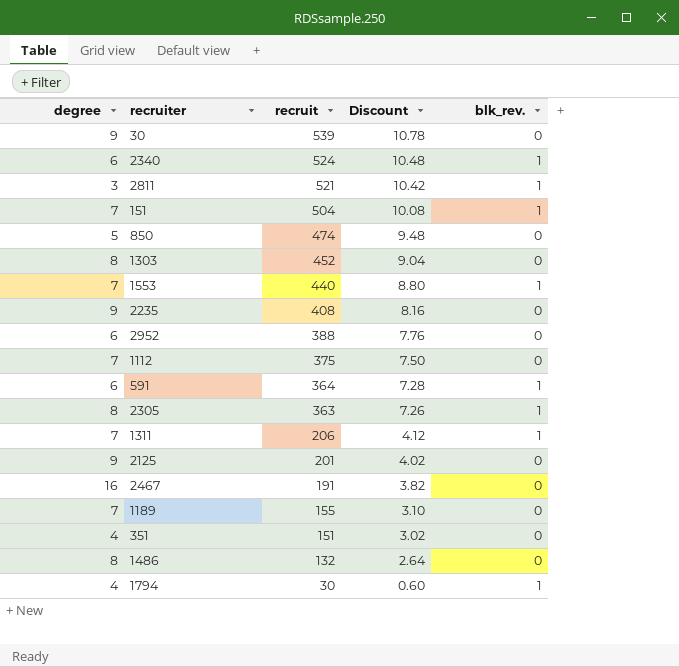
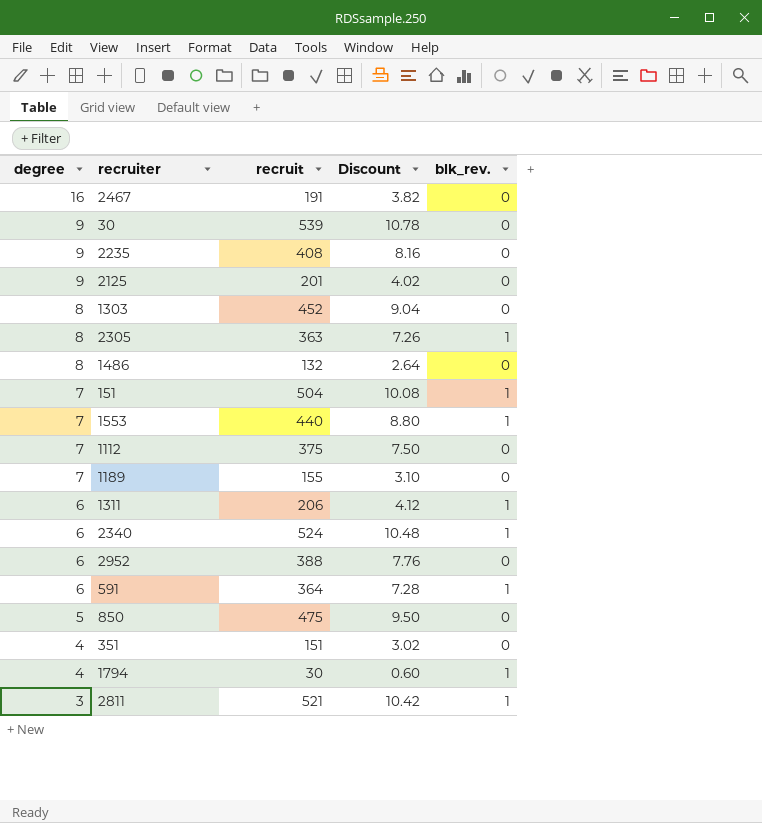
row order: recruit descending -> degree descending
1311 | degree: 7 -> 6
850 | recruit: 474 -> 475
850 | Discount: 9.48 -> 9.50

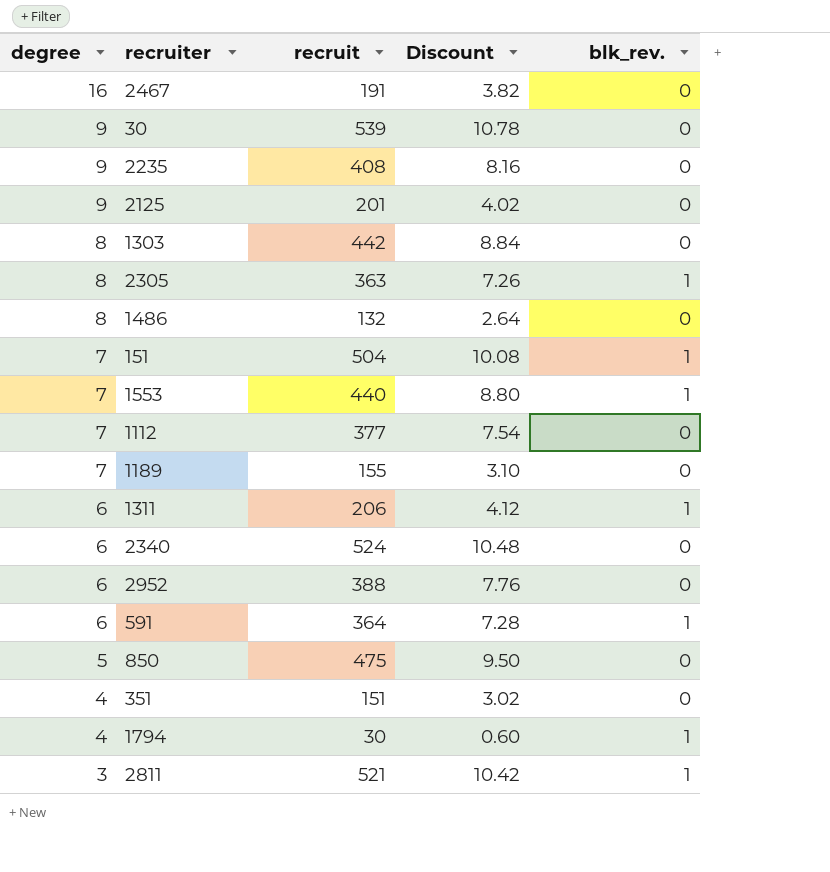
1303 | recruit: 452 -> 442
1303 | Discount: 9.04 -> 8.84
1112 | recruit: 375 -> 377
1112 | Discount: 7.50 -> 7.54
2340 | blk_rev.: 1 -> 0

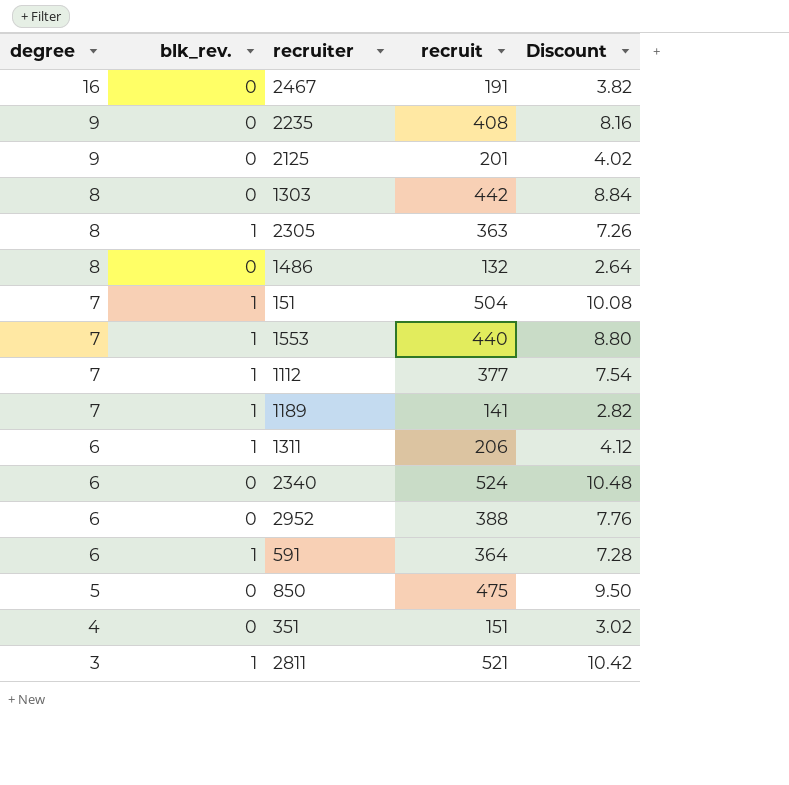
column blk_rev. | position: 5 -> 2
row 30: 9 | 539 | 10.78 | 0 -> none
row 1794: 4 | 30 | 0.60 | 1 -> none
1112 | blk_rev.: 0 -> 1
1189 | blk_rev.: 0 -> 1
1189 | recruit: 155 -> 141
1189 | Discount: 3.10 -> 2.82

